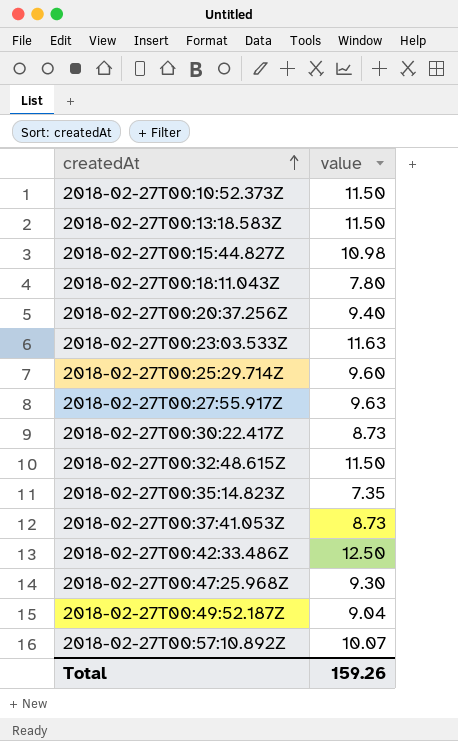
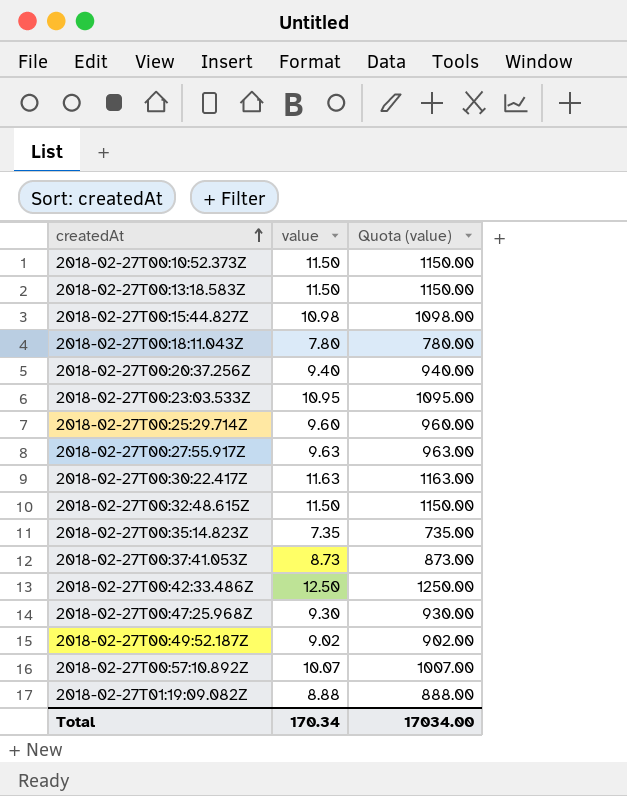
column Quota (value) | formula: none -> [value] * 100
2018-02-27T00:23:03.533Z | value: 11.63 -> 10.95
2018-02-27T00:30:22.417Z | value: 8.73 -> 11.63
2018-02-27T00:49:52.187Z | value: 9.04 -> 9.02
row 2018-02-27T01:19:09.082Z: none -> 8.88 | 888.00
Total | value: 159.26 -> 170.34

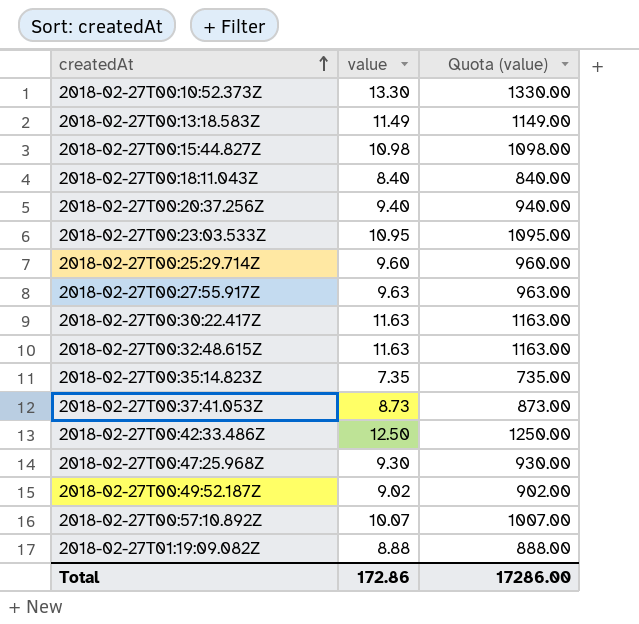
2018-02-27T00:10:52.373Z | value: 11.50 -> 13.30
2018-02-27T00:10:52.373Z | Quota (value): 1150.00 -> 1330.00
2018-02-27T00:13:18.583Z | value: 11.50 -> 11.49
2018-02-27T00:13:18.583Z | Quota (value): 1150.00 -> 1149.00
2018-02-27T00:18:11.043Z | value: 7.80 -> 8.40
2018-02-27T00:18:11.043Z | Quota (value): 780.00 -> 840.00
2018-02-27T00:32:48.615Z | value: 11.50 -> 11.63
2018-02-27T00:32:48.615Z | Quota (value): 1150.00 -> 1163.00
Total | value: 170.34 -> 172.86
Total | Quota (value): 17034.00 -> 17286.00

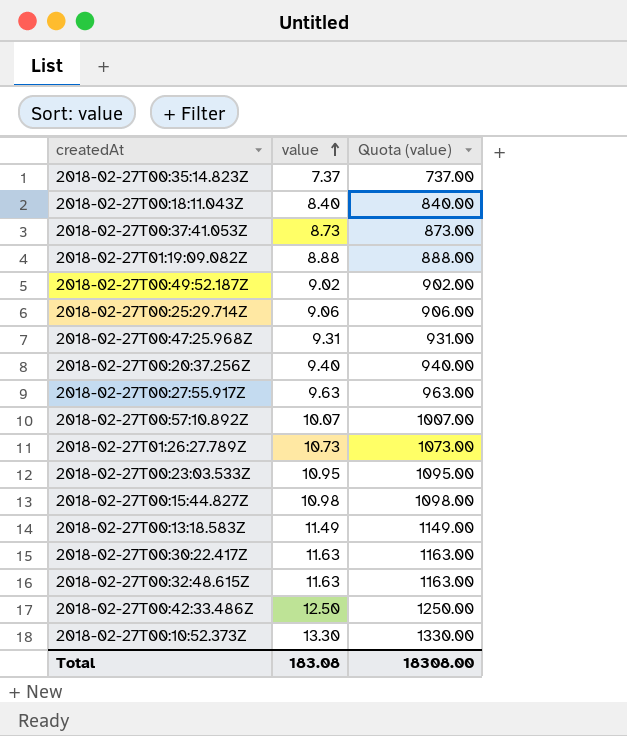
row order: createdAt ascending -> value ascending
2018-02-27T00:35:14.823Z | value: 7.35 -> 7.37
2018-02-27T00:35:14.823Z | Quota (value): 735.00 -> 737.00
2018-02-27T00:25:29.714Z | value: 9.60 -> 9.06
2018-02-27T00:25:29.714Z | Quota (value): 960.00 -> 906.00
2018-02-27T00:47:25.968Z | value: 9.30 -> 9.31
2018-02-27T00:47:25.968Z | Quota (value): 930.00 -> 931.00
row 2018-02-27T01:26:27.789Z: none -> 10.73 | 1073.00
Total | value: 172.86 -> 183.08
Total | Quota (value): 17286.00 -> 18308.00

